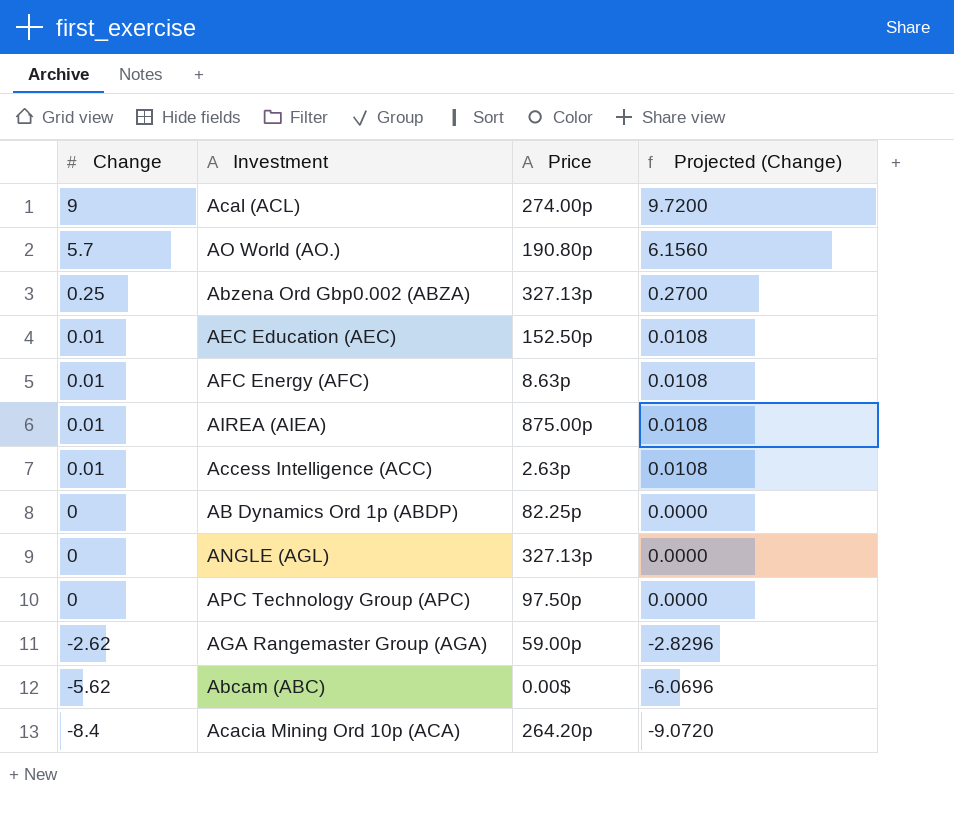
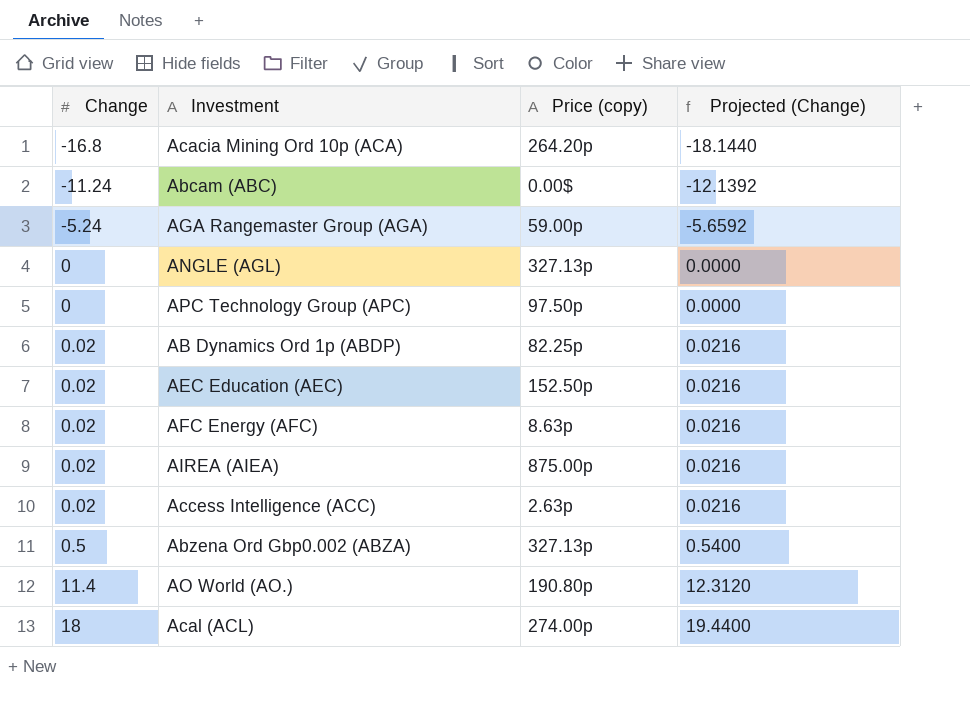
row order: Change descending -> Change ascending
column name: Price -> Price (copy)
Acacia Mining Ord 10p (ACA) | Change: -8.4 -> -16.8
Acacia Mining Ord 10p (ACA) | Projected (Change): -9.0720 -> -18.1440
Abcam (ABC) | Change: -5.62 -> -11.24
Abcam (ABC) | Projected (Change): -6.0696 -> -12.1392
AGA Rangemaster Group (AGA) | Change: -2.62 -> -5.24
AGA Rangemaster Group (AGA) | Projected (Change): -2.8296 -> -5.6592
AB Dynamics Ord 1p (ABDP) | Change: 0 -> 0.02
AB Dynamics Ord 1p (ABDP) | Projected (Change): 0.0000 -> 0.0216
AEC Education (AEC) | Change: 0.01 -> 0.02
AEC Education (AEC) | Projected (Change): 0.0108 -> 0.0216
AFC Energy (AFC) | Change: 0.01 -> 0.02
AFC Energy (AFC) | Projected (Change): 0.0108 -> 0.0216
AIREA (AIEA) | Change: 0.01 -> 0.02
AIREA (AIEA) | Projected (Change): 0.0108 -> 0.0216
Access Intelligence (ACC) | Change: 0.01 -> 0.02
Access Intelligence (ACC) | Projected (Change): 0.0108 -> 0.0216
Abzena Ord Gbp0.002 (ABZA) | Change: 0.25 -> 0.5
Abzena Ord Gbp0.002 (ABZA) | Projected (Change): 0.2700 -> 0.5400
AO World (AO.) | Change: 5.7 -> 11.4
AO World (AO.) | Projected (Change): 6.1560 -> 12.3120
Acal (ACL) | Change: 9 -> 18
Acal (ACL) | Projected (Change): 9.7200 -> 19.4400

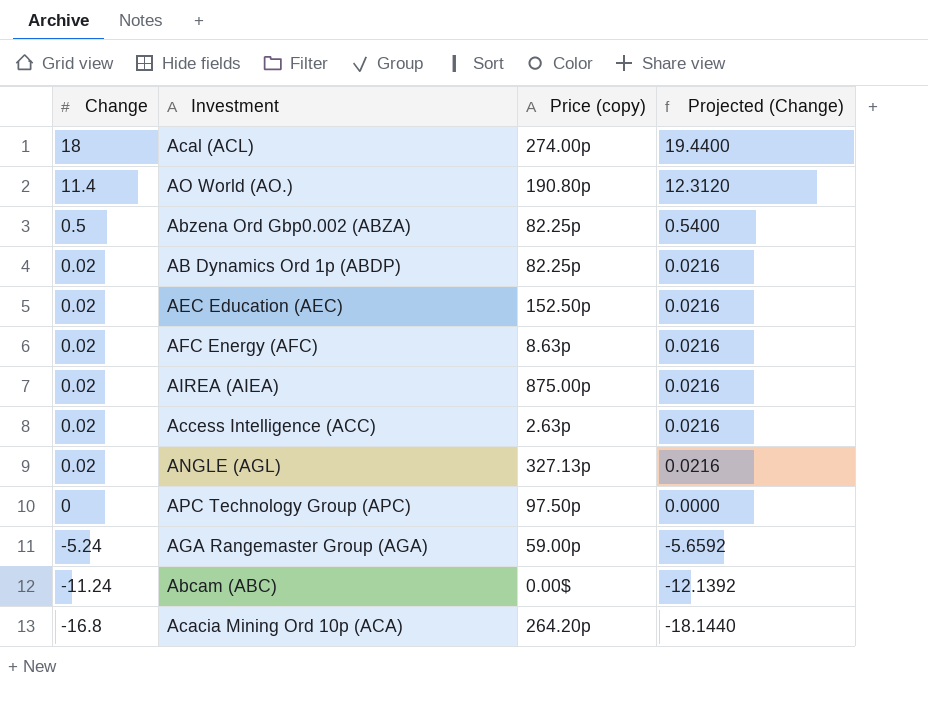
row order: Change ascending -> Change descending
Abzena Ord Gbp0.002 (ABZA) | Price (copy): 327.13p -> 82.25p
ANGLE (AGL) | Change: 0 -> 0.02
ANGLE (AGL) | Projected (Change): 0.0000 -> 0.0216

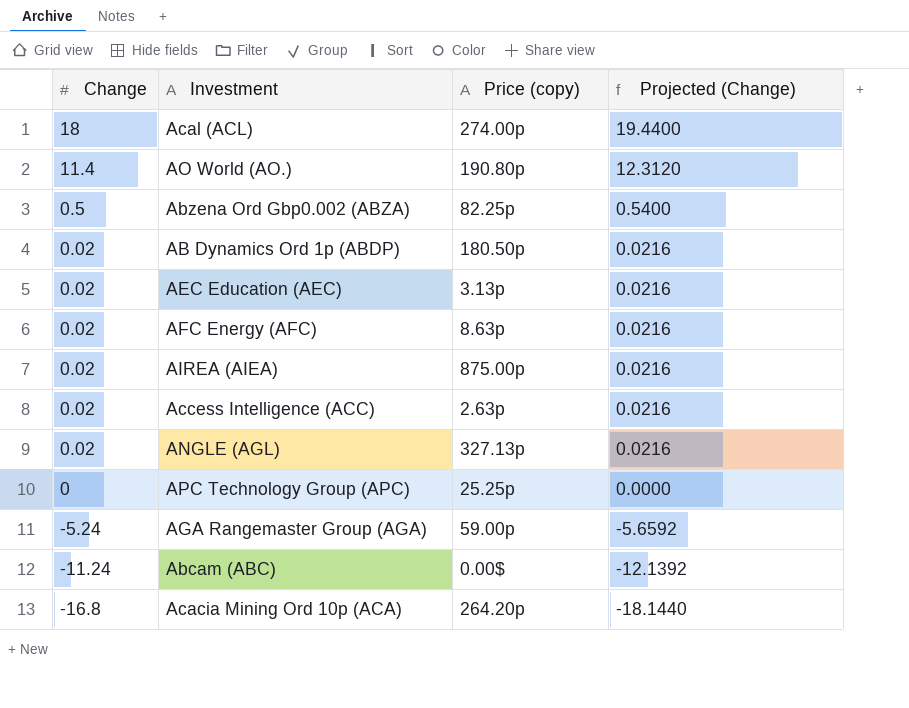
AB Dynamics Ord 1p (ABDP) | Price (copy): 82.25p -> 180.50p
AEC Education (AEC) | Price (copy): 152.50p -> 3.13p
APC Technology Group (APC) | Price (copy): 97.50p -> 25.25p

